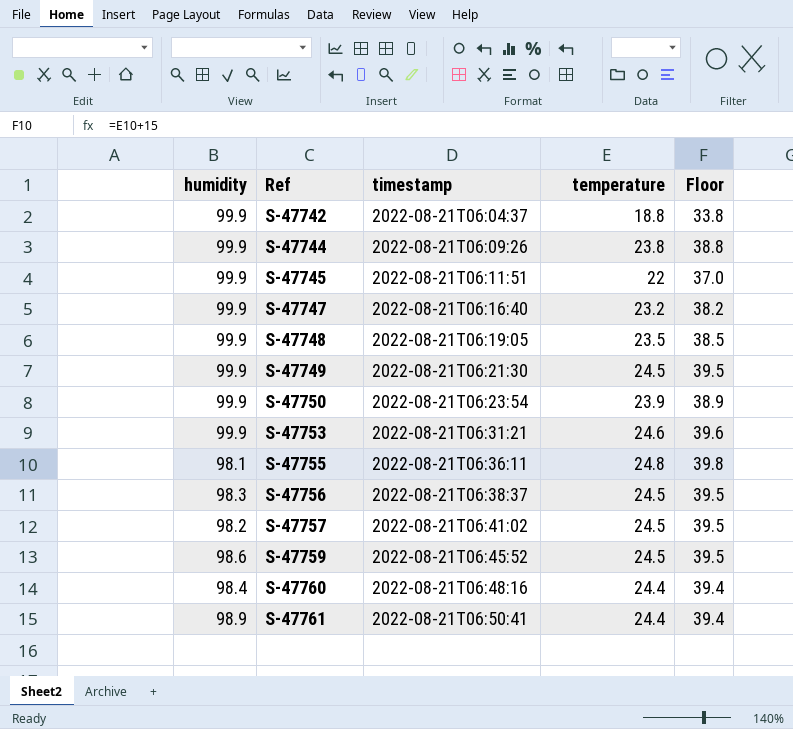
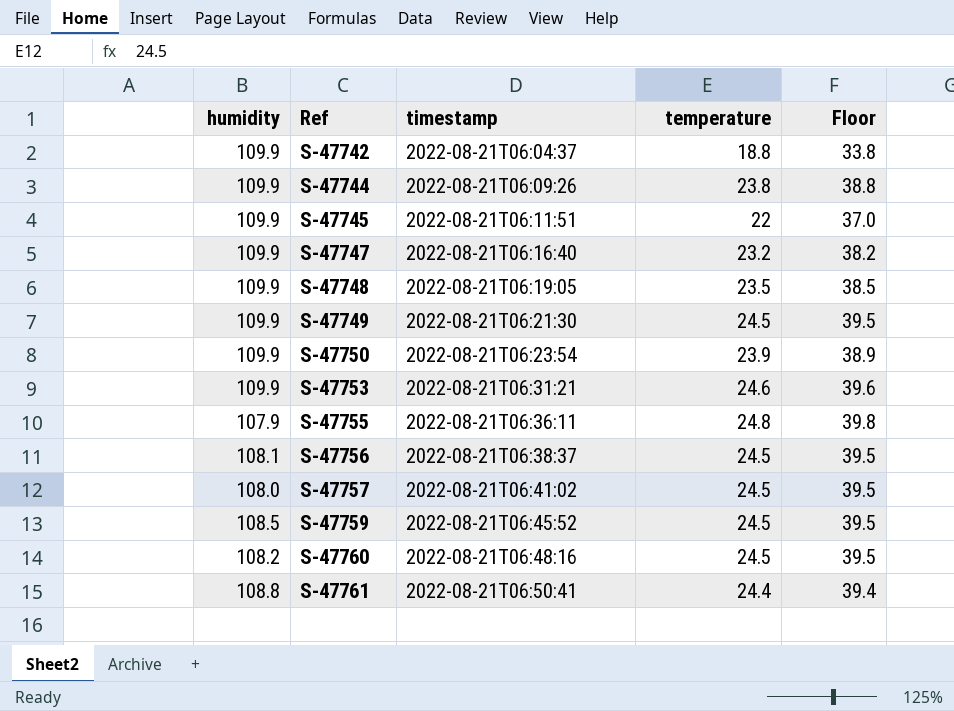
S-47742 | humidity: 99.9 -> 109.9
S-47744 | humidity: 99.9 -> 109.9
S-47745 | humidity: 99.9 -> 109.9
S-47747 | humidity: 99.9 -> 109.9
S-47748 | humidity: 99.9 -> 109.9
S-47749 | humidity: 99.9 -> 109.9
S-47750 | humidity: 99.9 -> 109.9
S-47753 | humidity: 99.9 -> 109.9
S-47755 | humidity: 98.1 -> 107.9
S-47756 | humidity: 98.3 -> 108.1
S-47757 | humidity: 98.2 -> 108.0
S-47759 | humidity: 98.6 -> 108.5
S-47760 | humidity: 98.4 -> 108.2
S-47760 | temperature: 24.4 -> 24.5
S-47760 | Floor: 39.4 -> 39.5
S-47761 | humidity: 98.9 -> 108.8

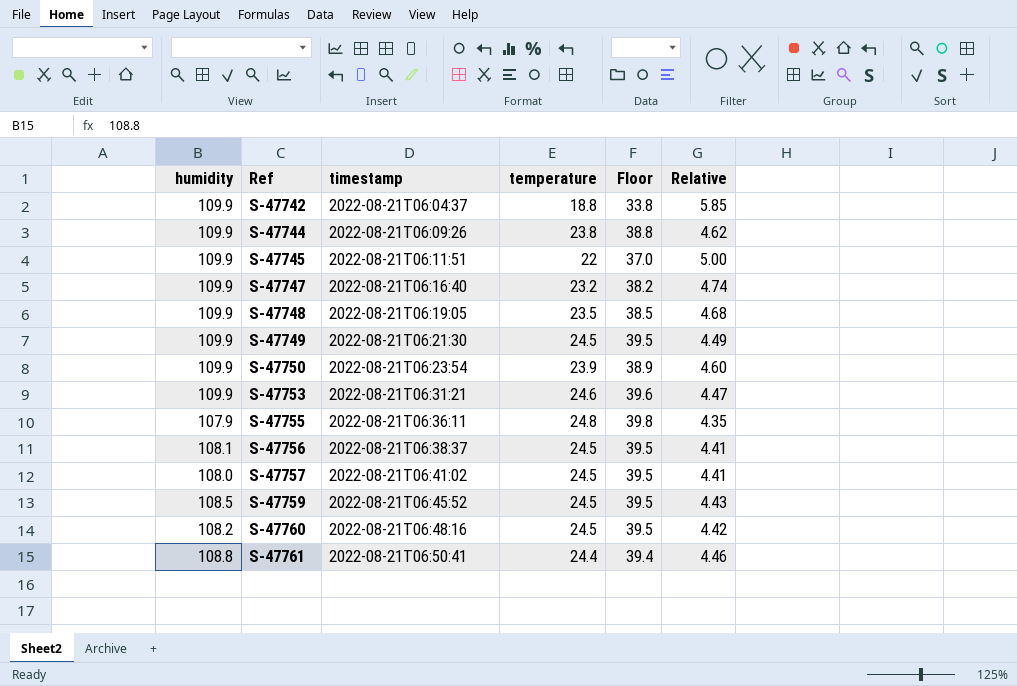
column Relative | formula: none -> [humidity] / [temperature]

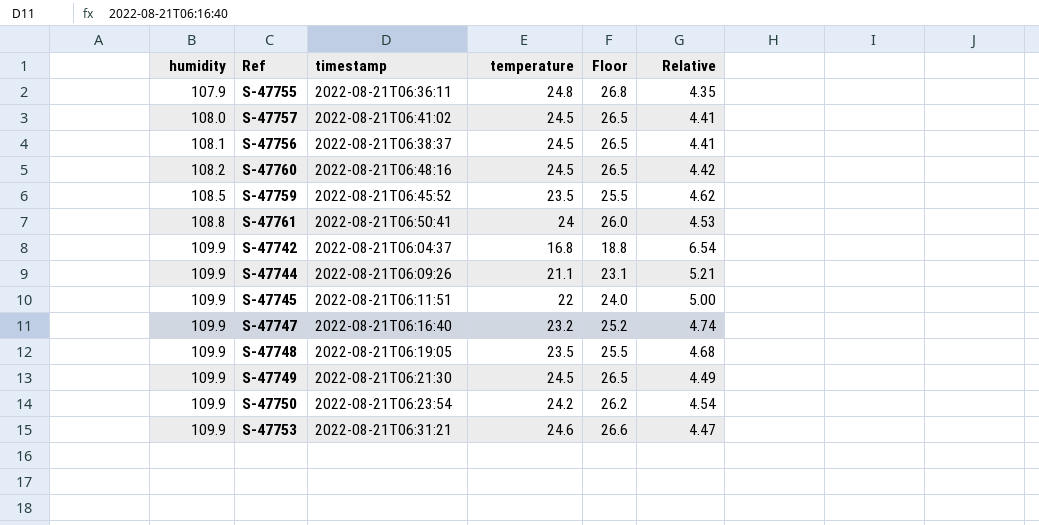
row order: Ref ascending -> humidity ascending
column Floor | formula: [temperature] + 15 -> [temperature] + 2
S-47759 | temperature: 24.5 -> 23.5
S-47759 | Relative: 4.43 -> 4.62
S-47761 | temperature: 24.4 -> 24
S-47761 | Relative: 4.46 -> 4.53
S-47742 | temperature: 18.8 -> 16.8
S-47742 | Relative: 5.85 -> 6.54
S-47744 | temperature: 23.8 -> 21.1
S-47744 | Relative: 4.62 -> 5.21
S-47750 | temperature: 23.9 -> 24.2
S-47750 | Relative: 4.60 -> 4.54

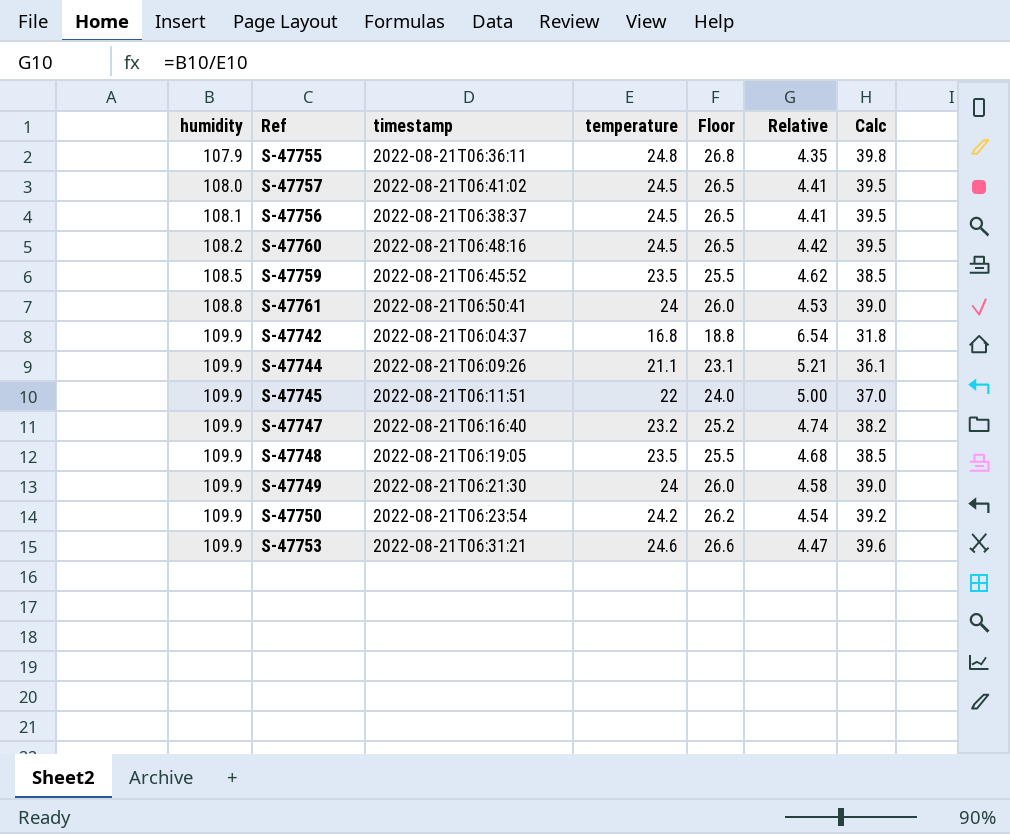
column Calc | formula: none -> [temperature] + 15
S-47749 | temperature: 24.5 -> 24
S-47749 | Floor: 26.5 -> 26.0
S-47749 | Relative: 4.49 -> 4.58

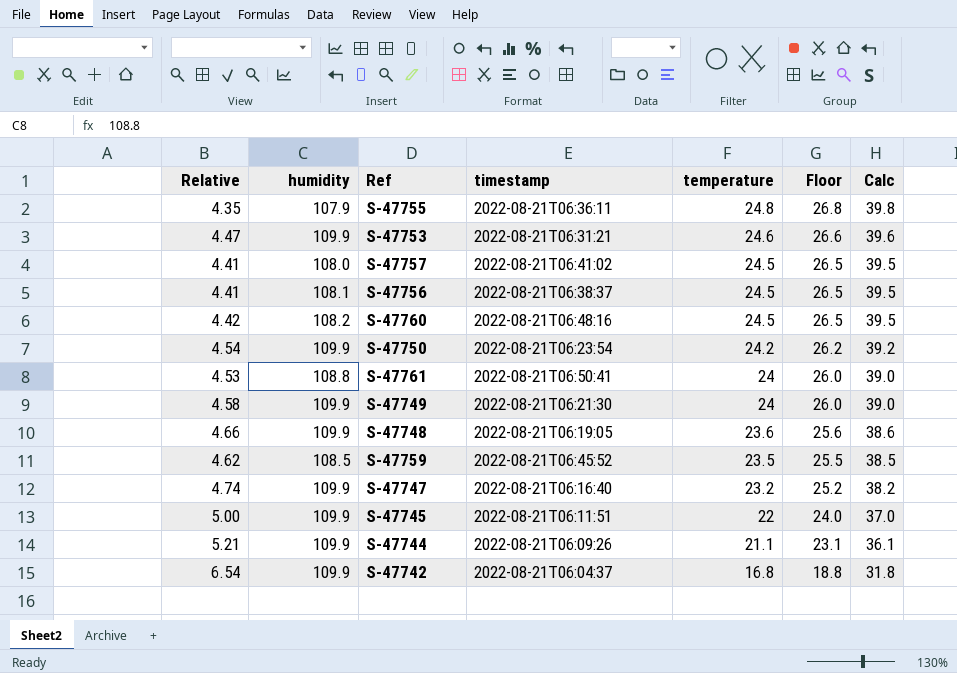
row order: humidity ascending -> temperature descending
column Relative | position: 6 -> 1
S-47748 | Relative: 4.68 -> 4.66
S-47748 | temperature: 23.5 -> 23.6
S-47748 | Floor: 25.5 -> 25.6
S-47748 | Calc: 38.5 -> 38.6

